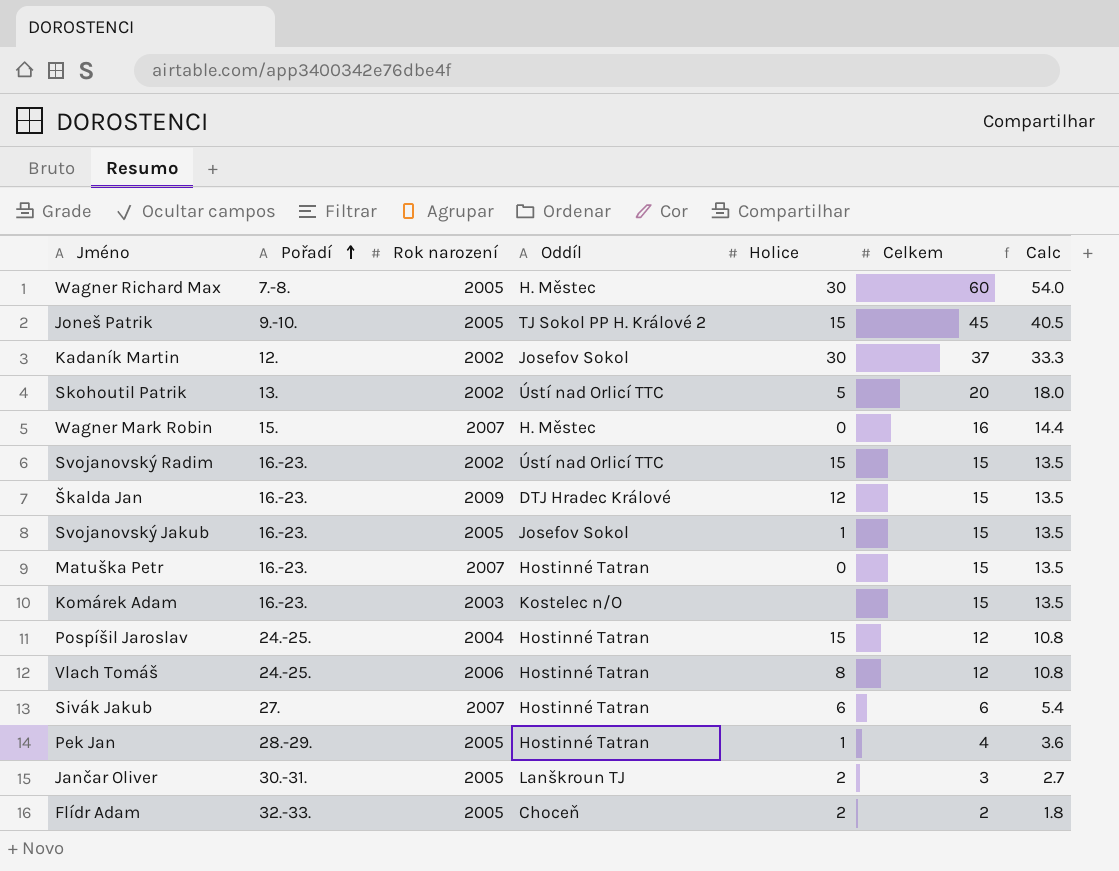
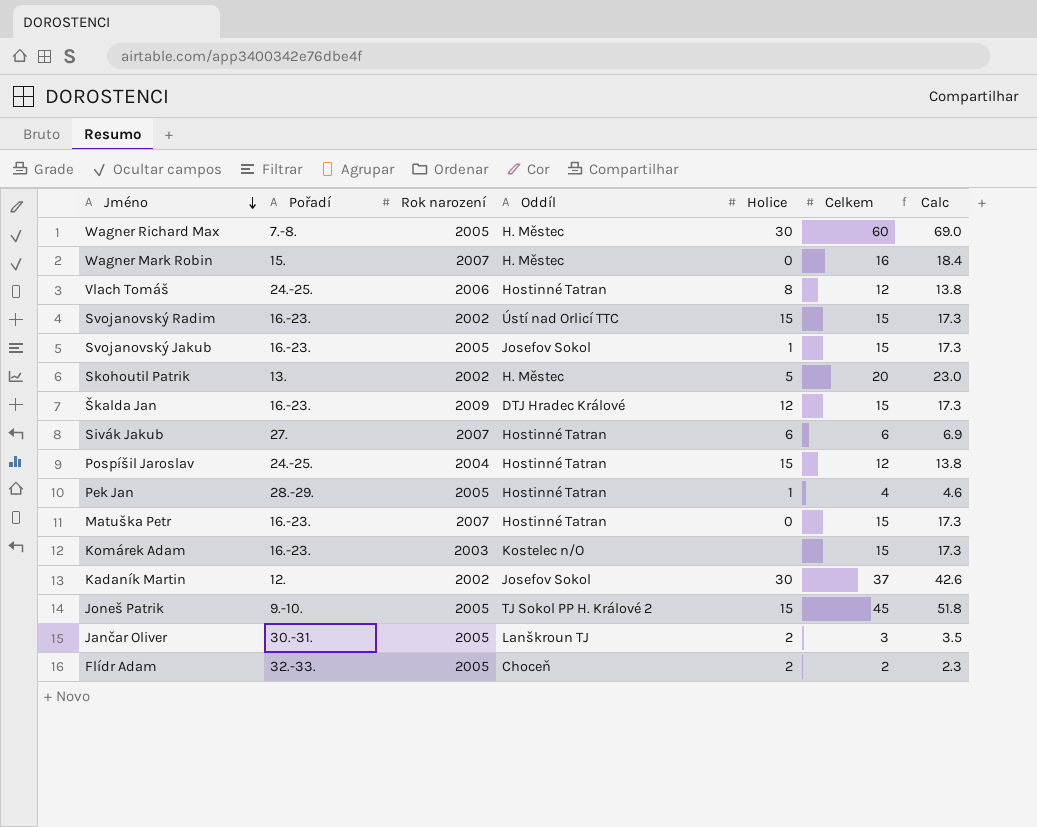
row order: Pořadí ascending -> Jméno descending
column Calc | formula: [Celkem] * 0.9 -> [Celkem] * 1.15
Skohoutil Patrik | Oddíl: Ústí nad Orlicí TTC -> H. Městec

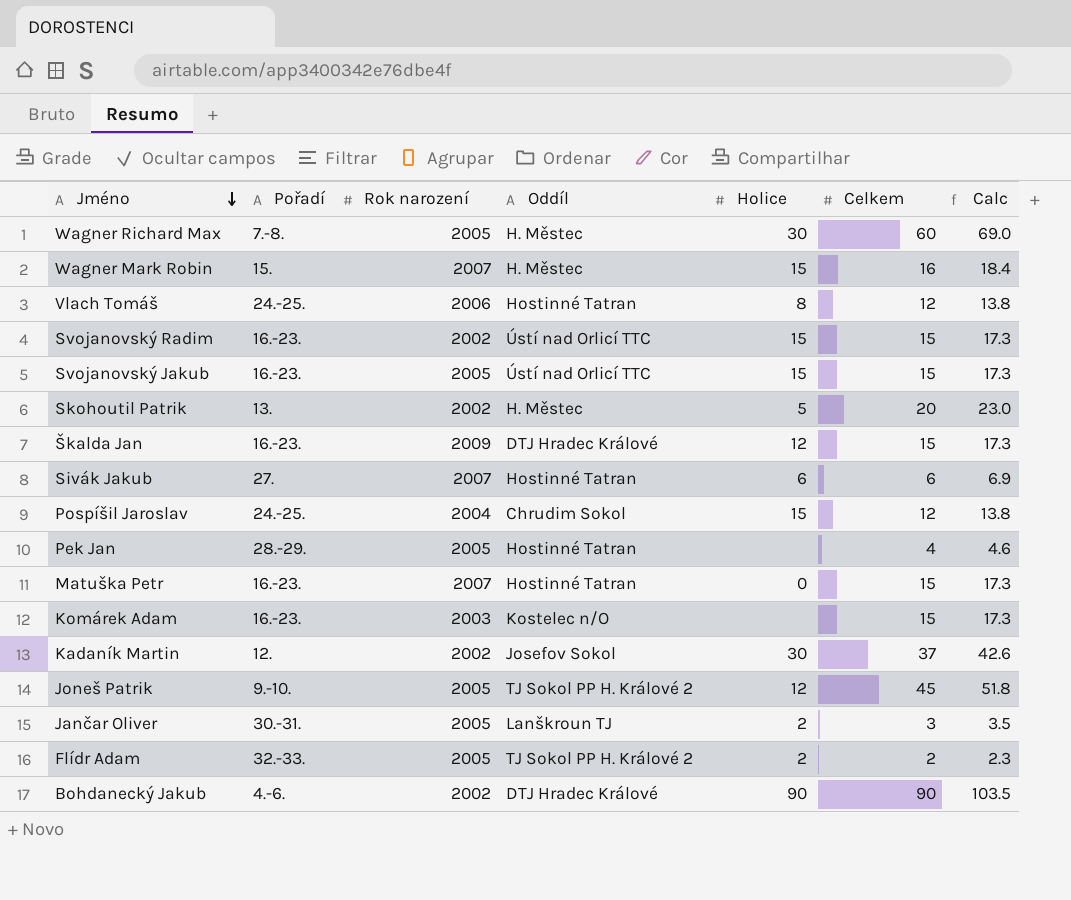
Wagner Mark Robin | Holice: 0 -> 15
Svojanovský Jakub | Oddíl: Josefov Sokol -> Ústí nad Orlicí TTC
Svojanovský Jakub | Holice: 1 -> 15
Pospíšil Jaroslav | Oddíl: Hostinné Tatran -> Chrudim Sokol
Pek Jan | Holice: 1 -> none
Joneš Patrik | Holice: 15 -> 12
Flídr Adam | Oddíl: Choceň -> TJ Sokol PP H. Králové 2
row Bohdanecký Jakub: none -> 4.-6. | 2002 | DTJ Hradec Králové | 90 | 90 | 103.5

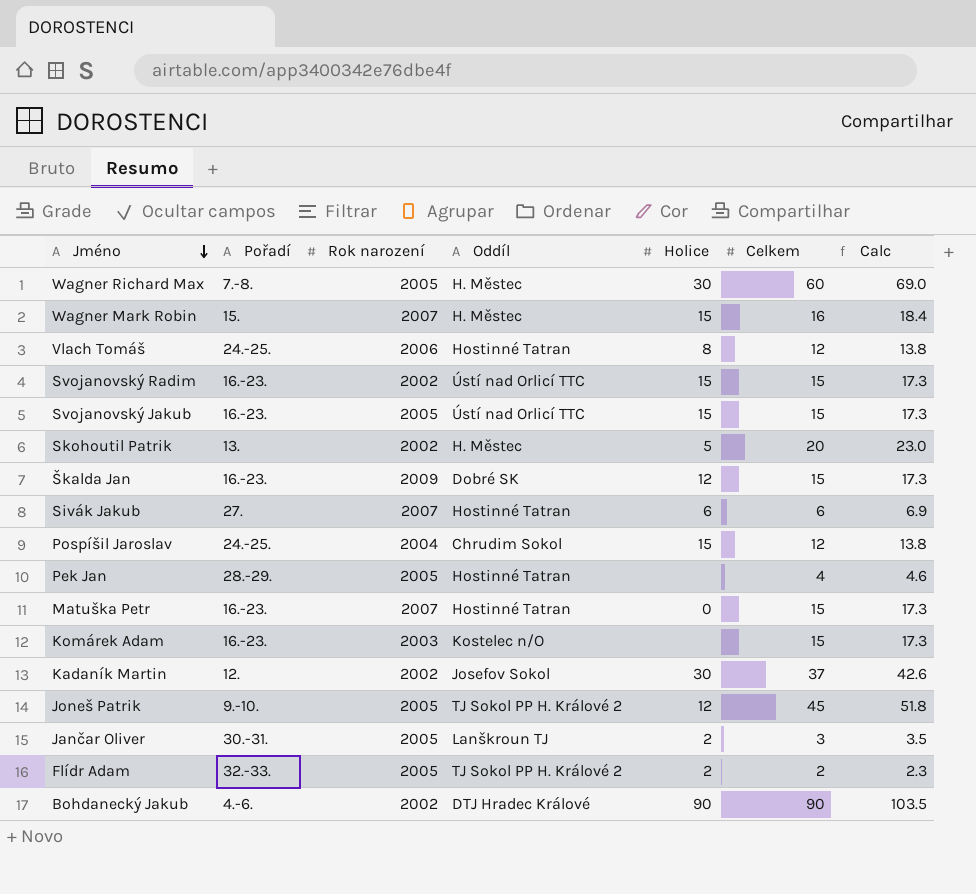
Škalda Jan | Oddíl: DTJ Hradec Králové -> Dobré SK

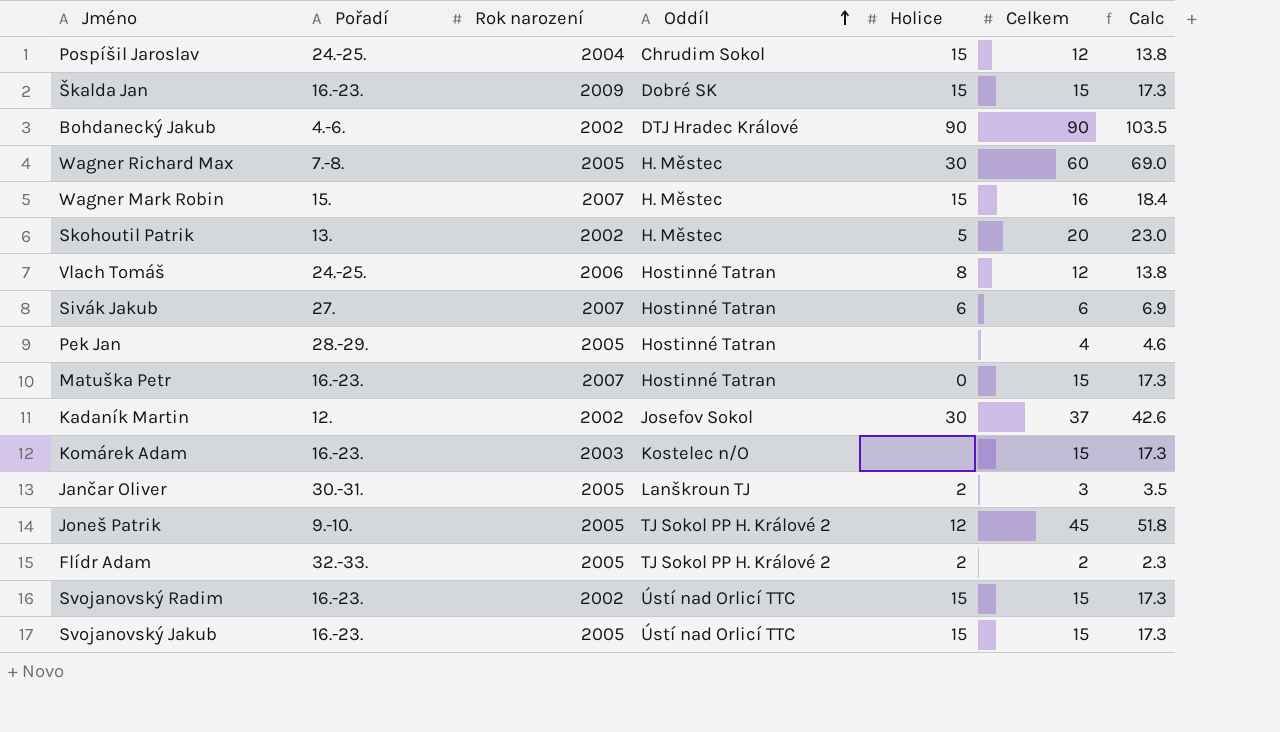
row order: Jméno descending -> Oddíl ascending
Škalda Jan | Holice: 12 -> 15

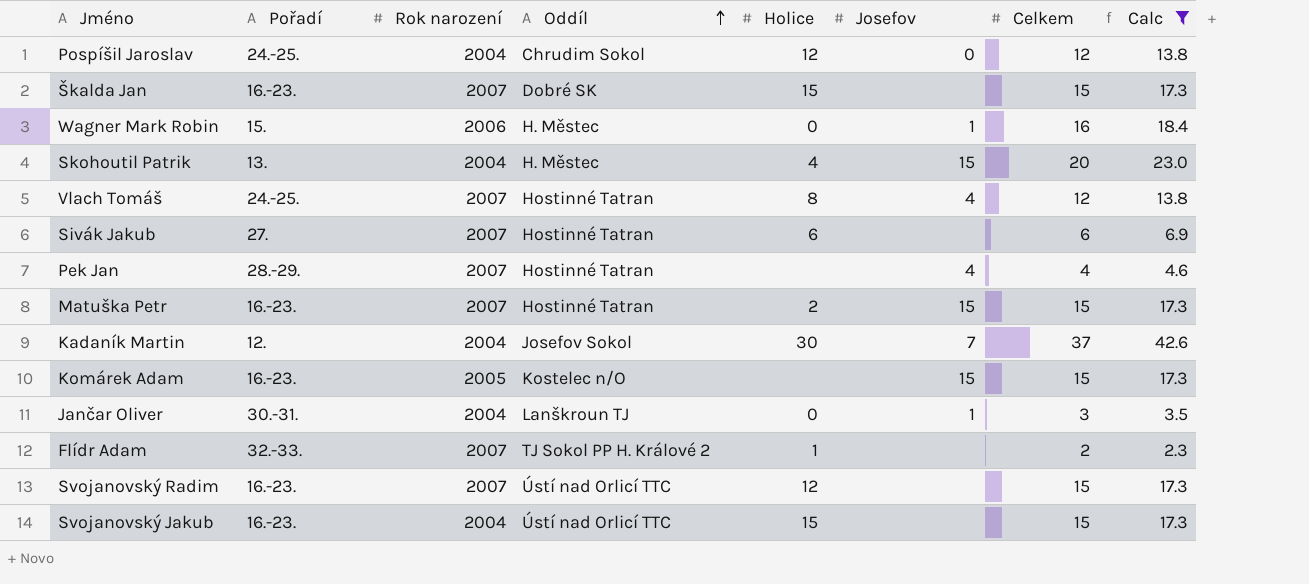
filter: none -> Calc <= 42.6
column Josefov | position: none -> 6
Pospíšil Jaroslav | Holice: 15 -> 12
Škalda Jan | Rok narození: 2009 -> 2007
Wagner Mark Robin | Rok narození: 2007 -> 2006
Wagner Mark Robin | Holice: 15 -> 0
Skohoutil Patrik | Rok narození: 2002 -> 2004
Skohoutil Patrik | Holice: 5 -> 4
Vlach Tomáš | Rok narození: 2006 -> 2007
Pek Jan | Rok narození: 2005 -> 2007
Matuška Petr | Holice: 0 -> 2
Kadaník Martin | Rok narození: 2002 -> 2004
Komárek Adam | Rok narození: 2003 -> 2005
Jančar Oliver | Rok narození: 2005 -> 2004
Jančar Oliver | Holice: 2 -> 0
Flídr Adam | Rok narození: 2005 -> 2007
Flídr Adam | Holice: 2 -> 1
Svojanovský Radim | Rok narození: 2002 -> 2007
Svojanovský Radim | Holice: 15 -> 12
Svojanovský Jakub | Rok narození: 2005 -> 2004

